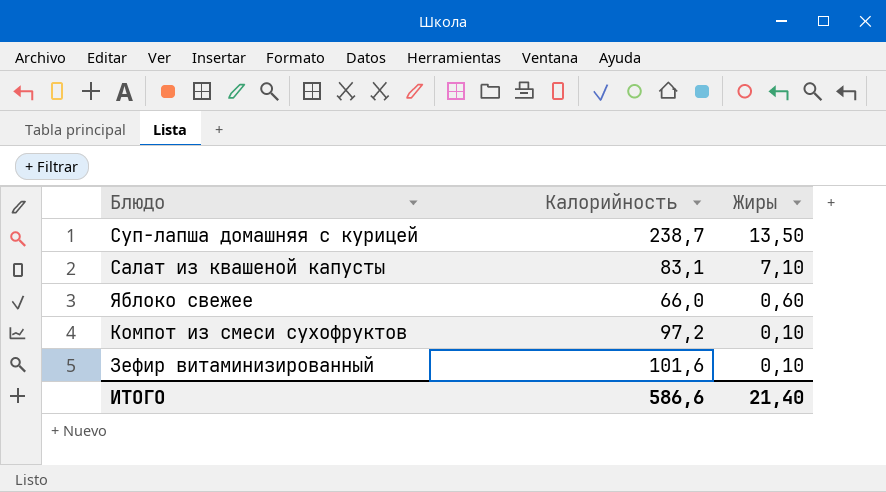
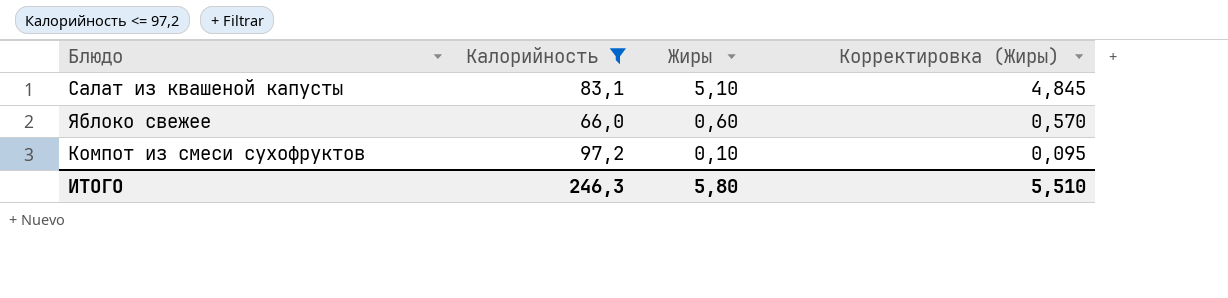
filter: none -> Калорийность <= 97,2
column Корректировка (Жиры) | formula: none -> [Жиры] * 0,95
Салат из квашеной капусты | Жиры: 7,10 -> 5,10
ИТОГО | Калорийность: 586,6 -> 246,3
ИТОГО | Жиры: 21,40 -> 5,80

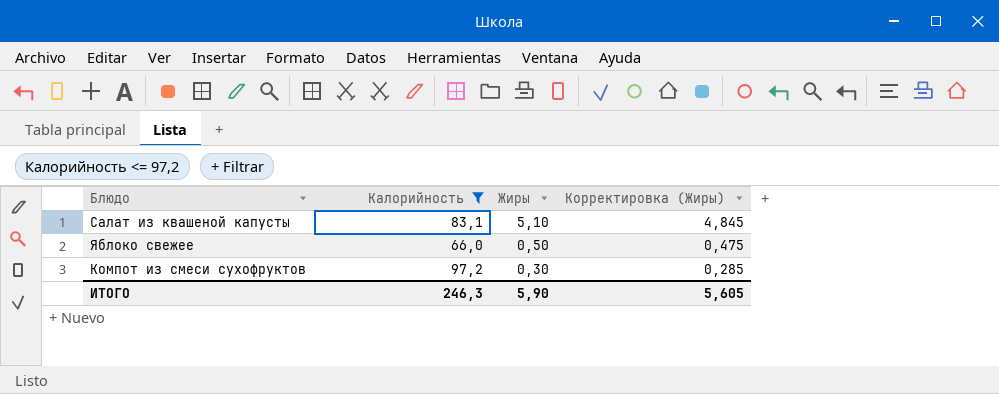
Яблоко свежее | Жиры: 0,60 -> 0,50
Яблоко свежее | Корректировка (Жиры): 0,570 -> 0,475
Компот из смеси сухофруктов | Жиры: 0,10 -> 0,30
Компот из смеси сухофруктов | Корректировка (Жиры): 0,095 -> 0,285
ИТОГО | Жиры: 5,80 -> 5,90
ИТОГО | Корректировка (Жиры): 5,510 -> 5,605

